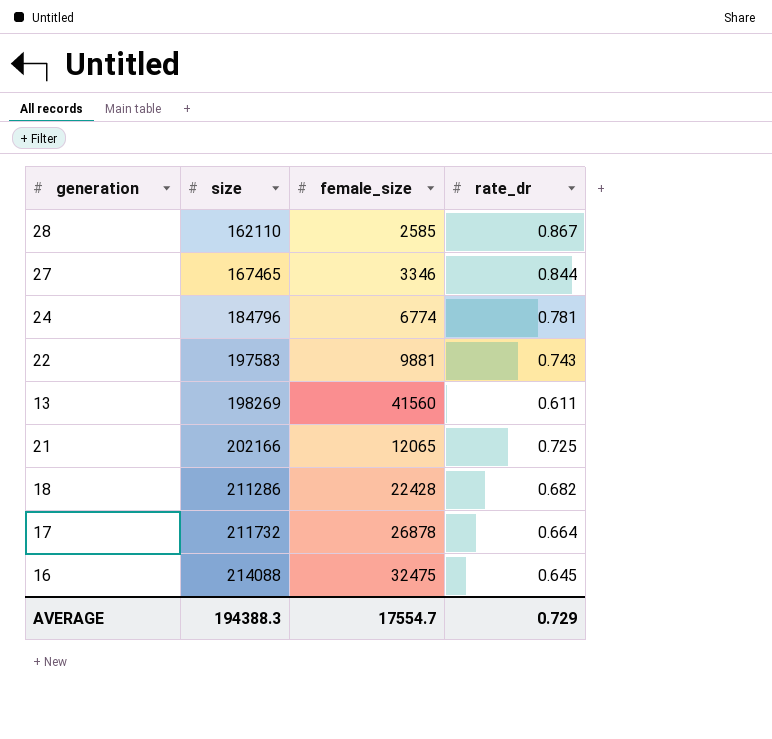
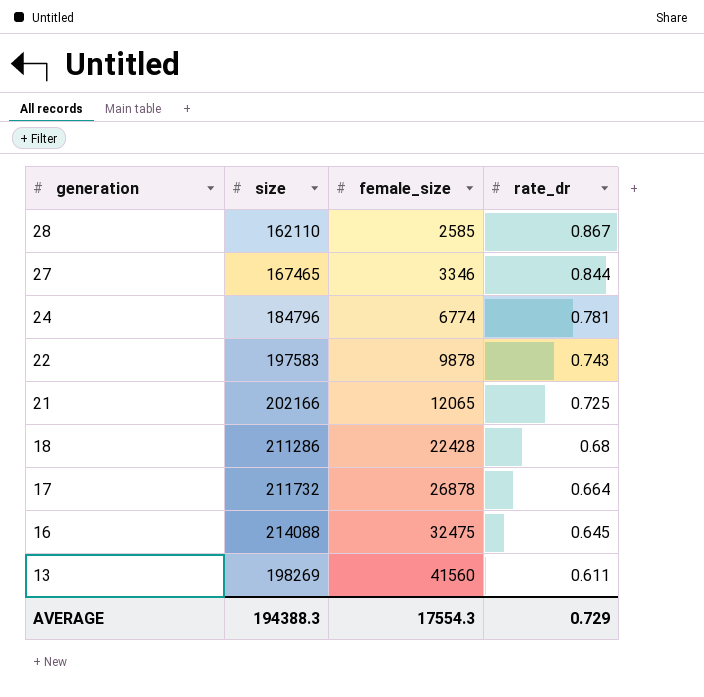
row order: size ascending -> generation descending
22 | female_size: 9881 -> 9878
18 | rate_dr: 0.682 -> 0.68
AVERAGE | female_size: 17554.7 -> 17554.3

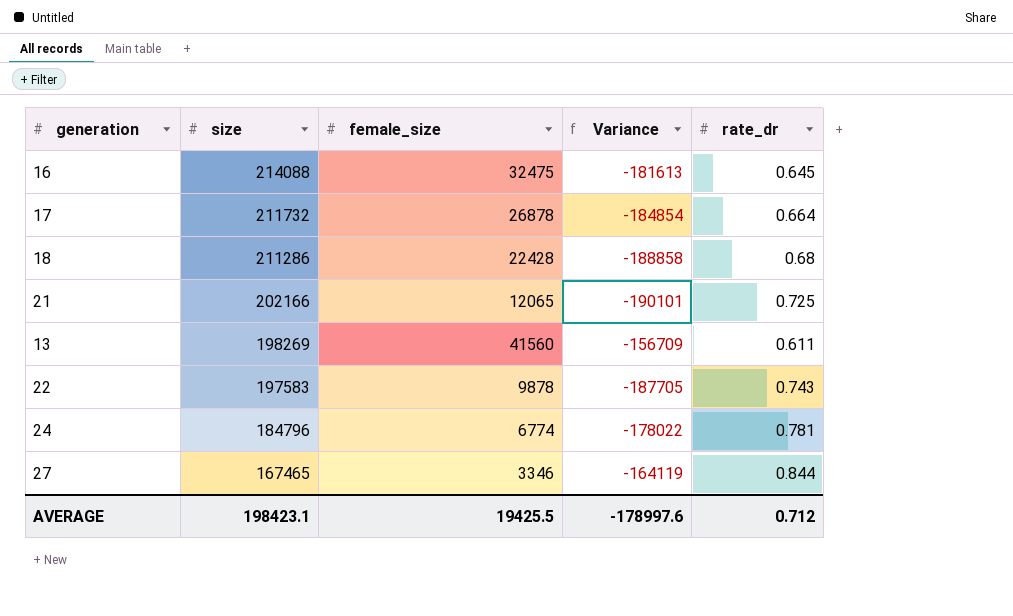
row order: generation descending -> size descending
column Variance | formula: none -> [female_size] - [size]
row 28: 162110 | 2585 | 0.867 -> none
AVERAGE | size: 194388.3 -> 198423.1
AVERAGE | female_size: 17554.3 -> 19425.5
AVERAGE | rate_dr: 0.729 -> 0.712

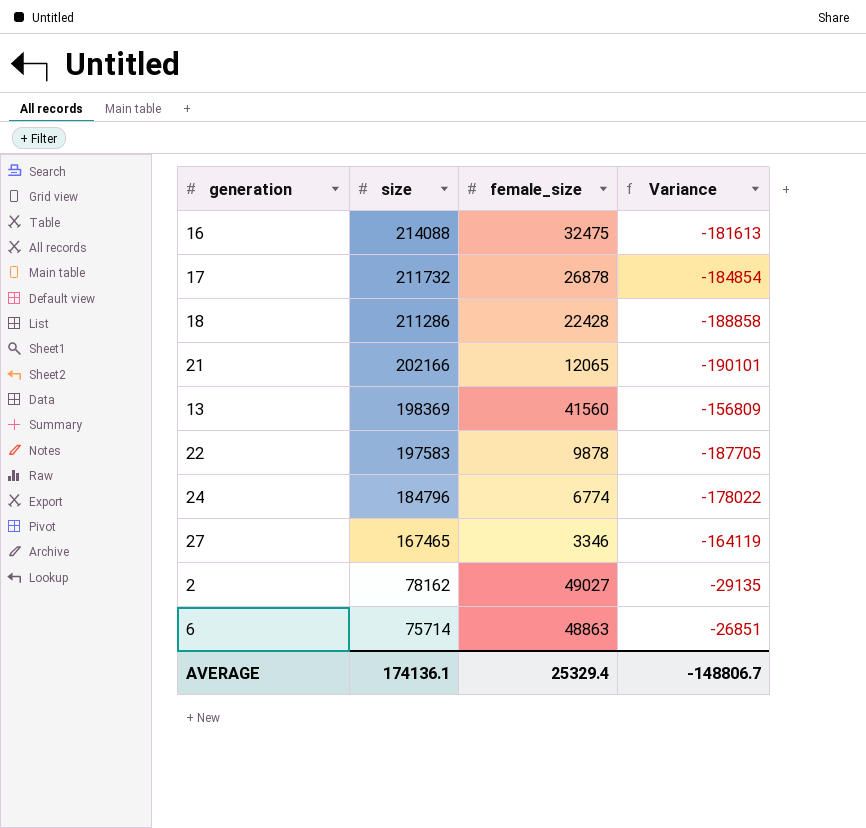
column rate_dr | position: 5 -> none
13 | size: 198269 -> 198369
13 | Variance: -156709 -> -156809
row 2: none -> 78162 | 49027 | -29135
row 6: none -> 75714 | 48863 | -26851
AVERAGE | size: 198423.1 -> 174136.1
AVERAGE | female_size: 19425.5 -> 25329.4
AVERAGE | Variance: -178997.6 -> -148806.7

